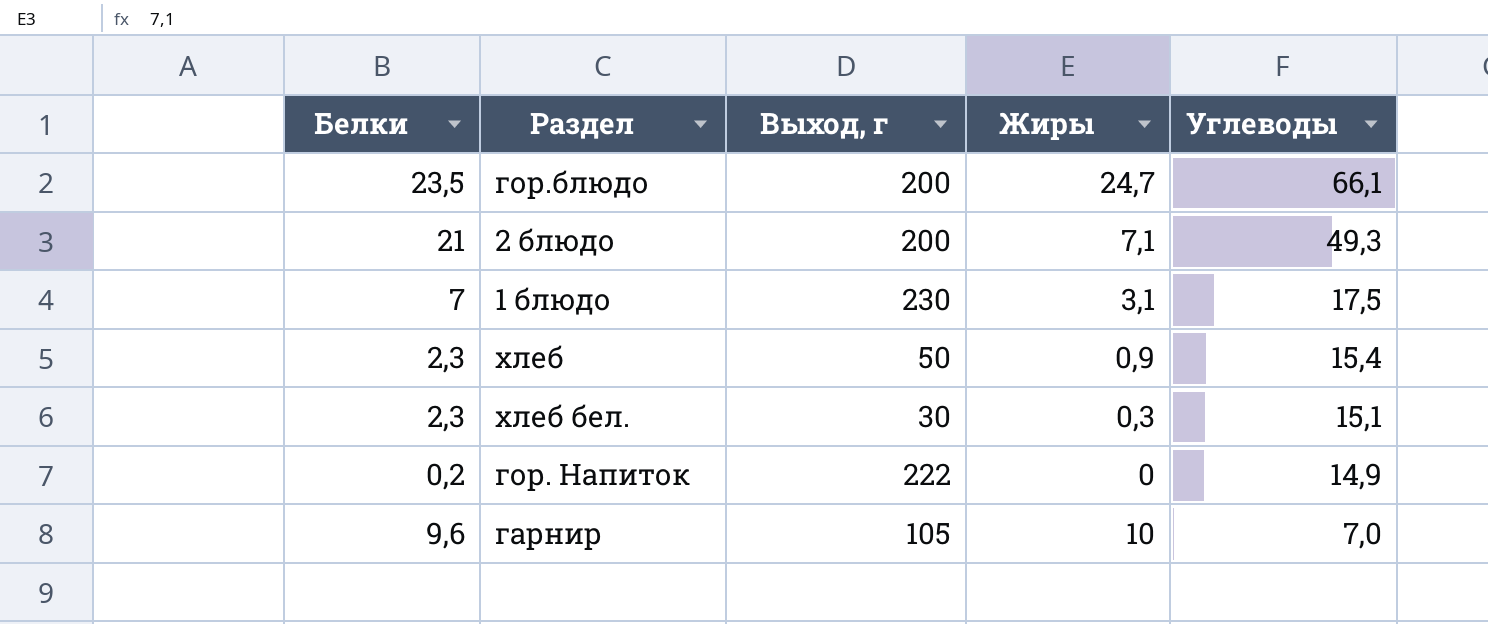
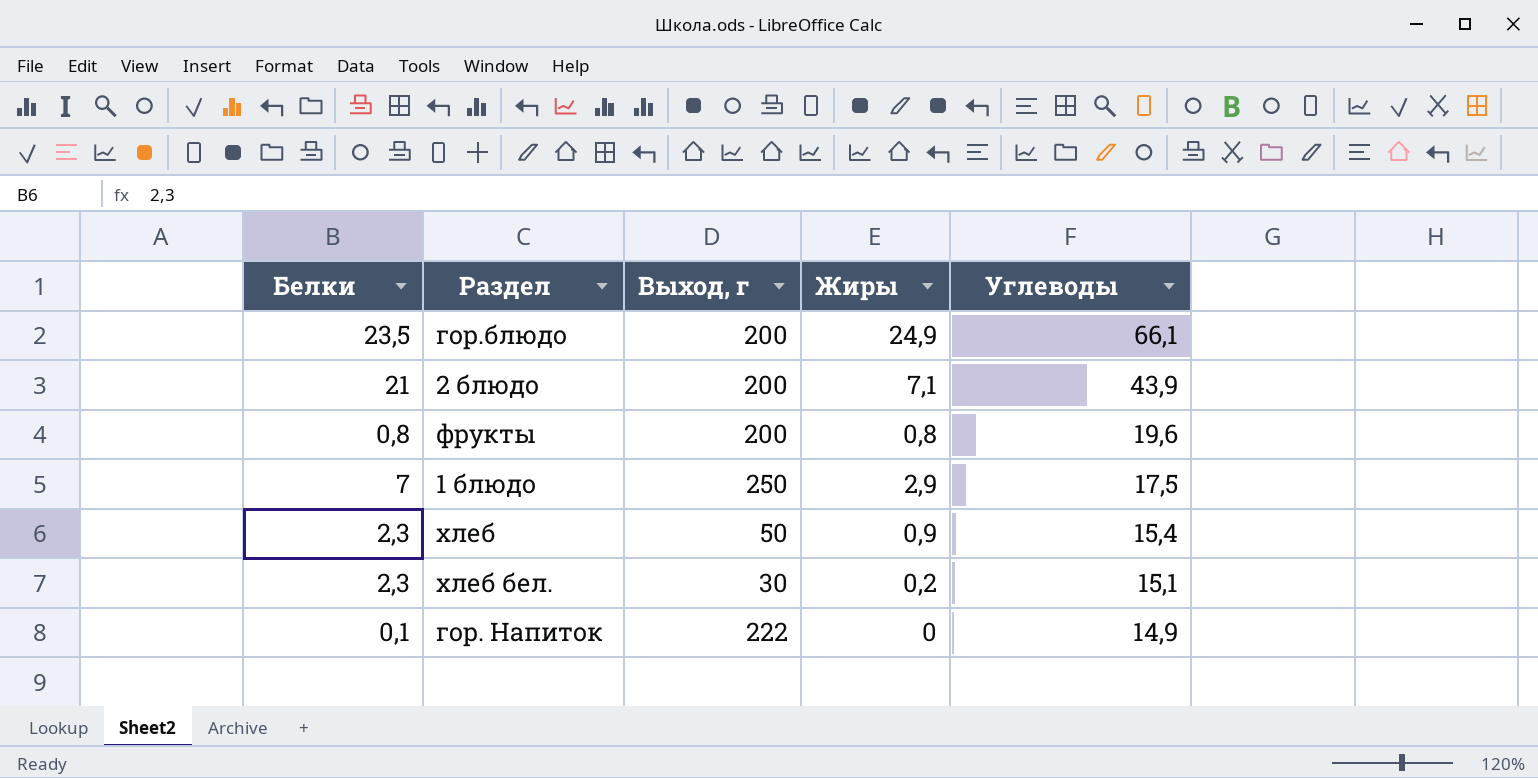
row гарнир: 9,6 | 105 | 10 | 7,0 -> none
гор.блюдо | Жиры: 24,7 -> 24,9
2 блюдо | Углеводы: 49,3 -> 43,9
row фрукты: none -> 0,8 | 200 | 0,8 | 19,6
1 блюдо | Выход, г: 230 -> 250
1 блюдо | Жиры: 3,1 -> 2,9
хлеб бел. | Жиры: 0,3 -> 0,2
гор. Напиток | Белки: 0,2 -> 0,1

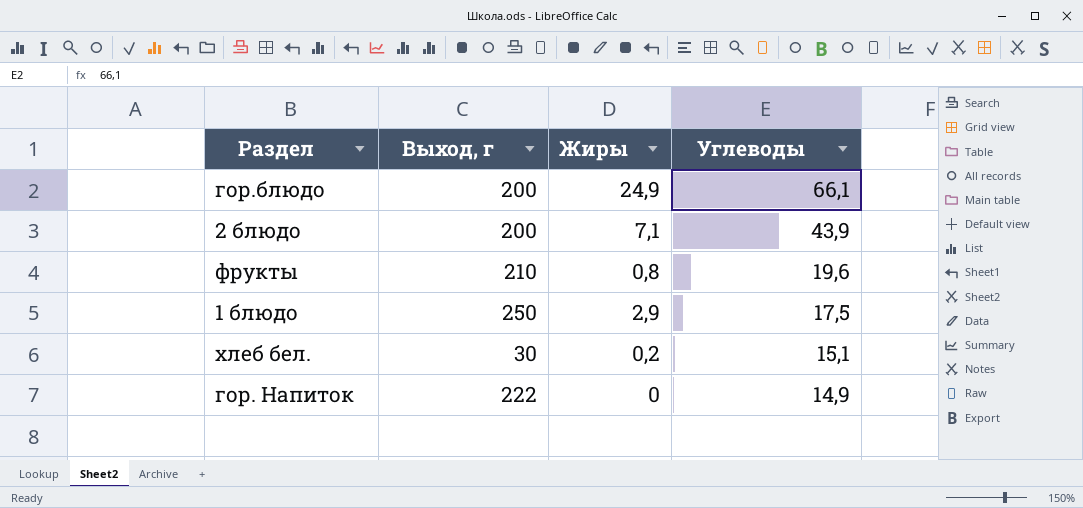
column Белки | position: 1 -> none
row хлеб: 2,3 | 50 | 0,9 | 15,4 -> none
фрукты | Выход, г: 200 -> 210

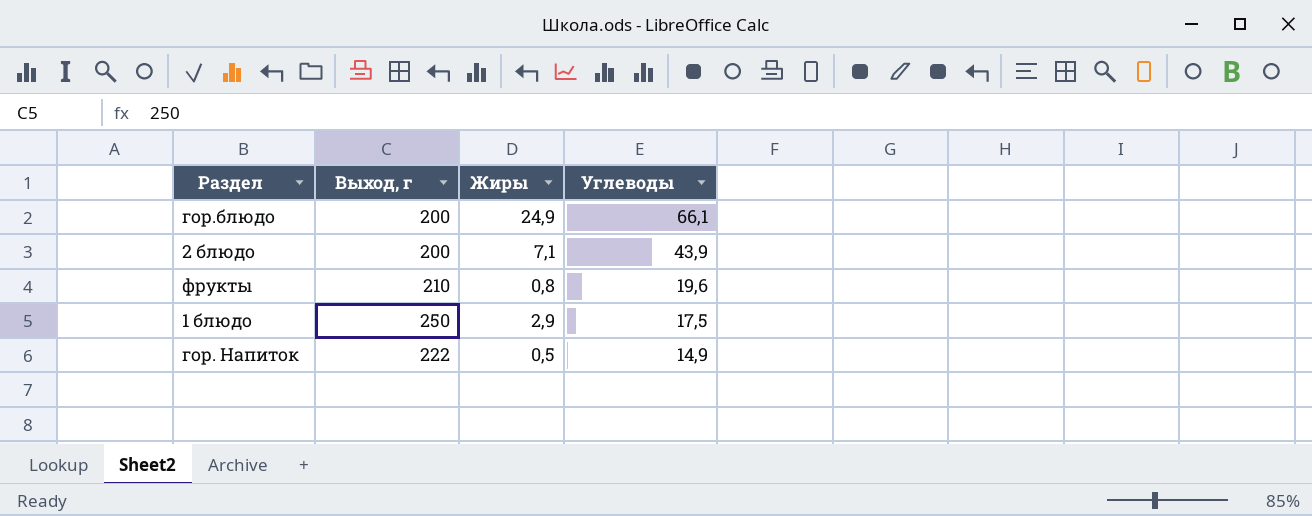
row хлеб бел.: 30 | 0,2 | 15,1 -> none
гор. Напиток | Жиры: 0 -> 0,5

